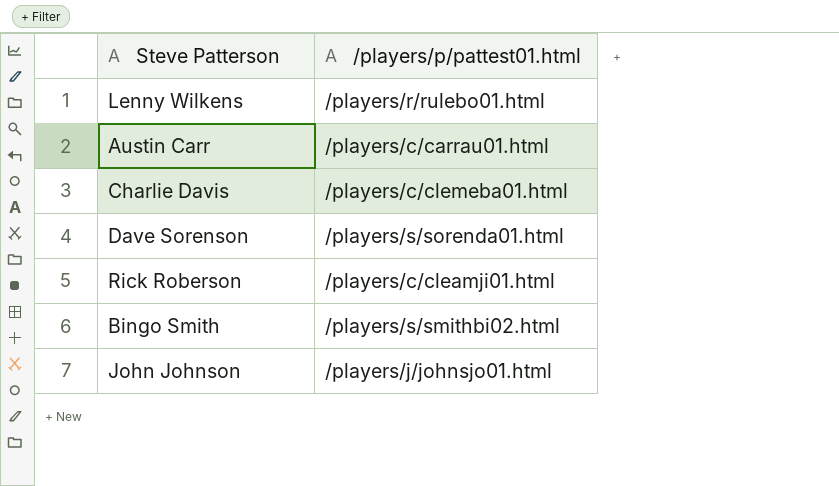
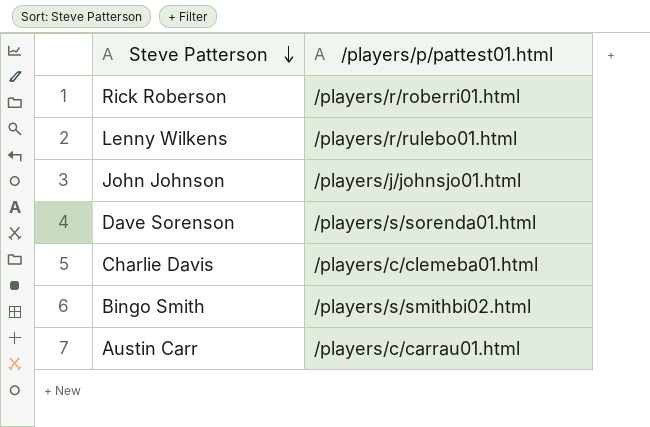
row order: none -> Steve Patterson descending
Rick Roberson | /players/p/pattest01.html: /players/c/cleamji01.html -> /players/r/roberri01.html

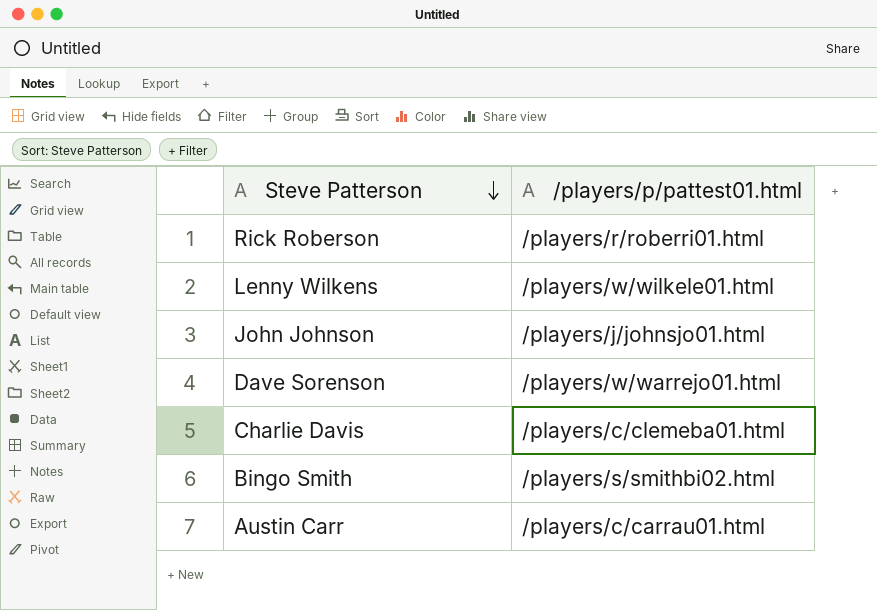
Lenny Wilkens | /players/p/pattest01.html: /players/r/rulebo01.html -> /players/w/wilkele01.html
Dave Sorenson | /players/p/pattest01.html: /players/s/sorenda01.html -> /players/w/warrejo01.html

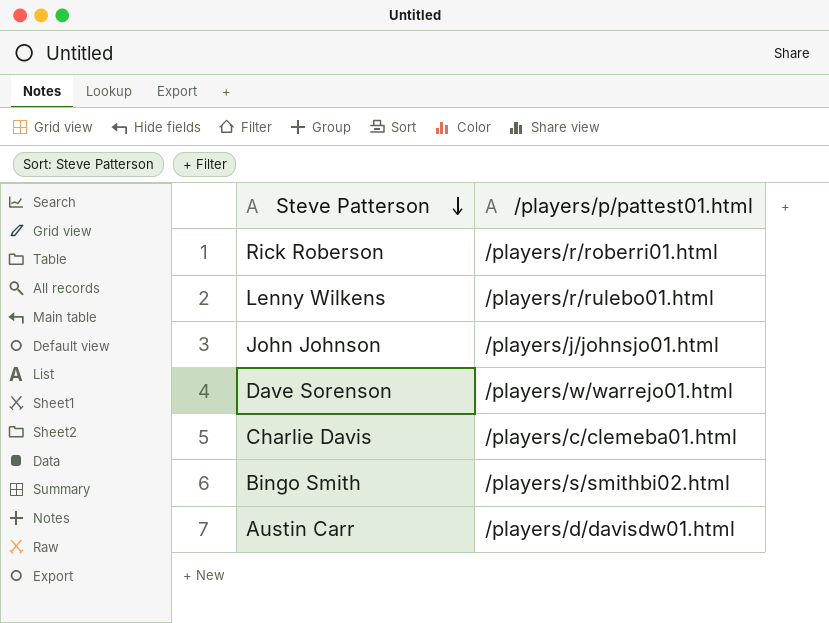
Lenny Wilkens | /players/p/pattest01.html: /players/w/wilkele01.html -> /players/r/rulebo01.html
Austin Carr | /players/p/pattest01.html: /players/c/carrau01.html -> /players/d/davisdw01.html

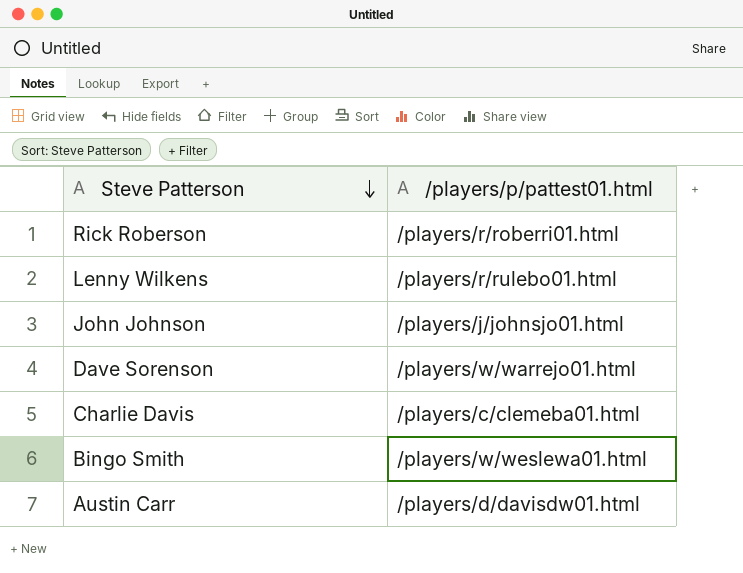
Bingo Smith | /players/p/pattest01.html: /players/s/smithbi02.html -> /players/w/weslewa01.html

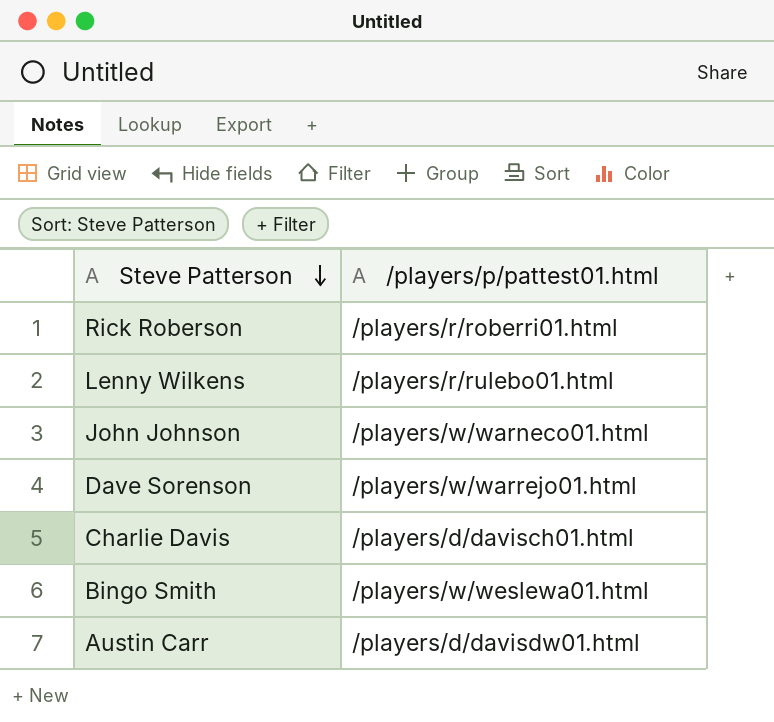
John Johnson | /players/p/pattest01.html: /players/j/johnsjo01.html -> /players/w/warneco01.html
Charlie Davis | /players/p/pattest01.html: /players/c/clemeba01.html -> /players/d/davisch01.html

